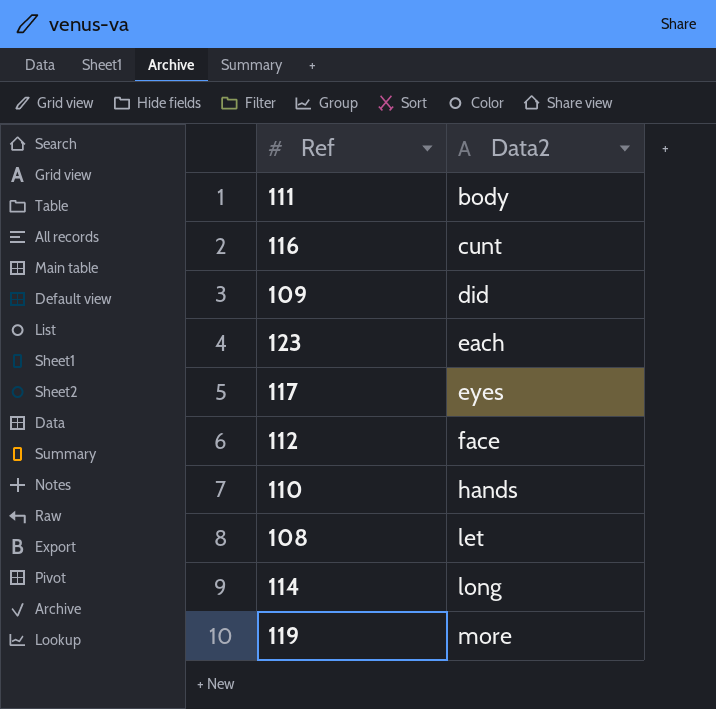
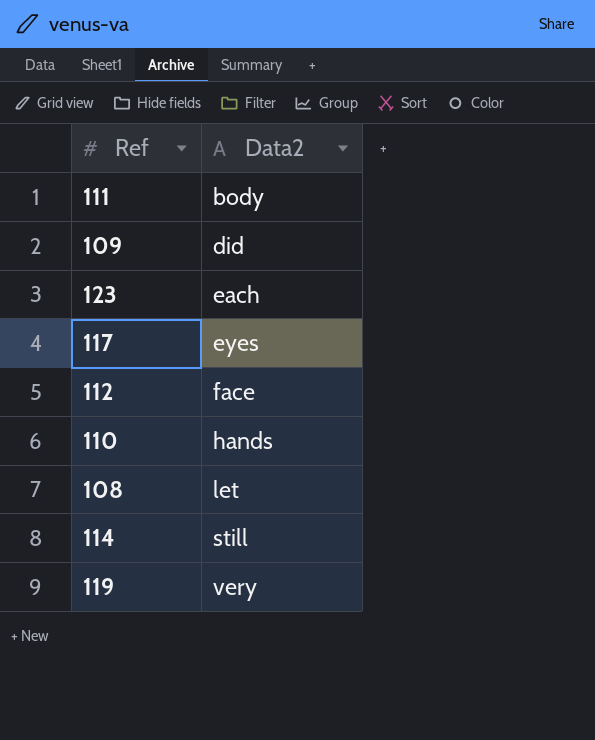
row 116: cunt -> none
114 | Data2: long -> still
119 | Data2: more -> very

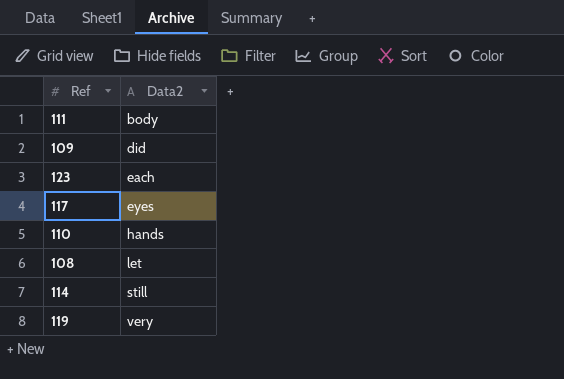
row 112: face -> none

